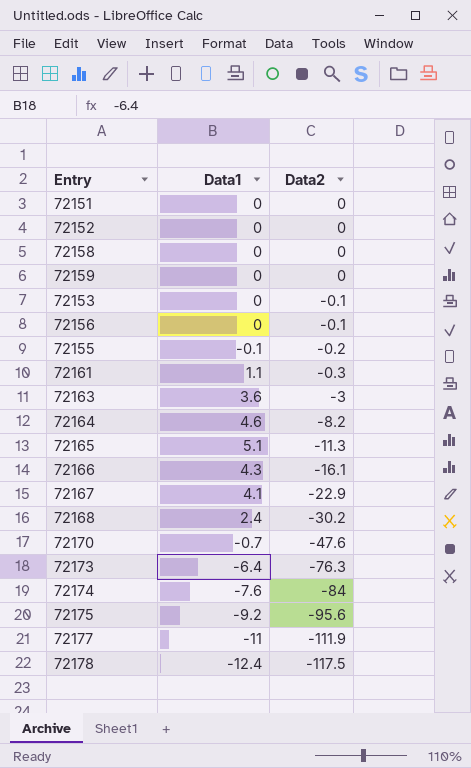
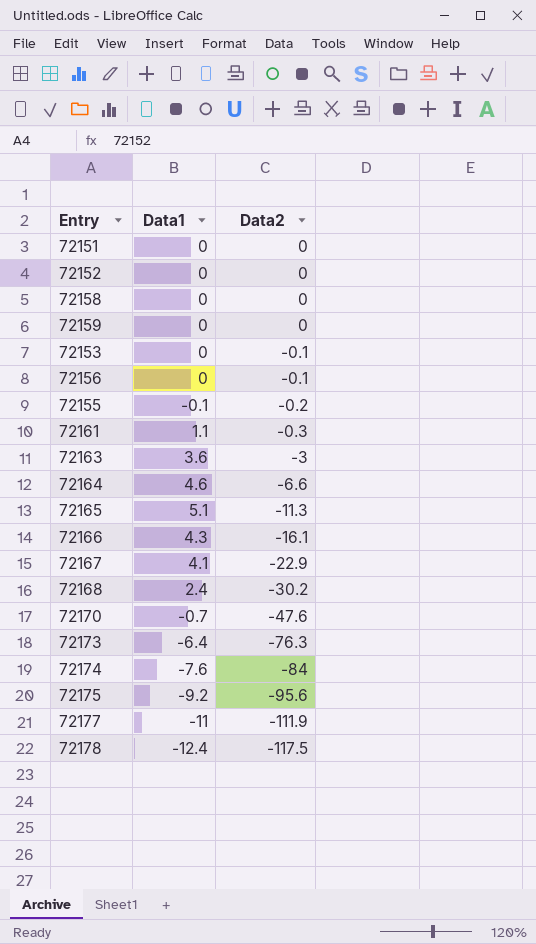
72164 | Data2: -8.2 -> -6.6

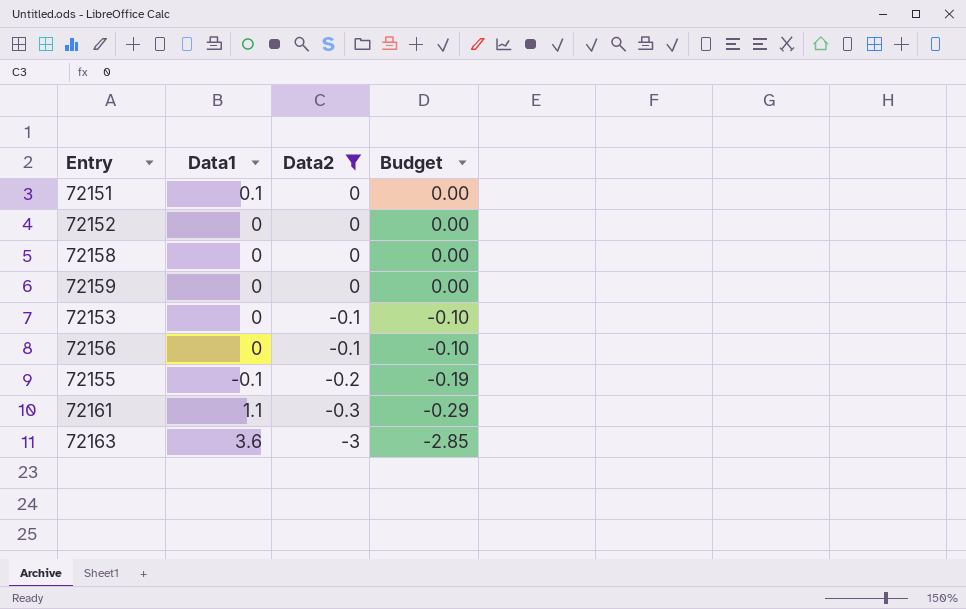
filter: none -> Data2 >= -3
column Budget | formula: none -> [Data2] * 0.95
72151 | Data1: 0 -> 0.1

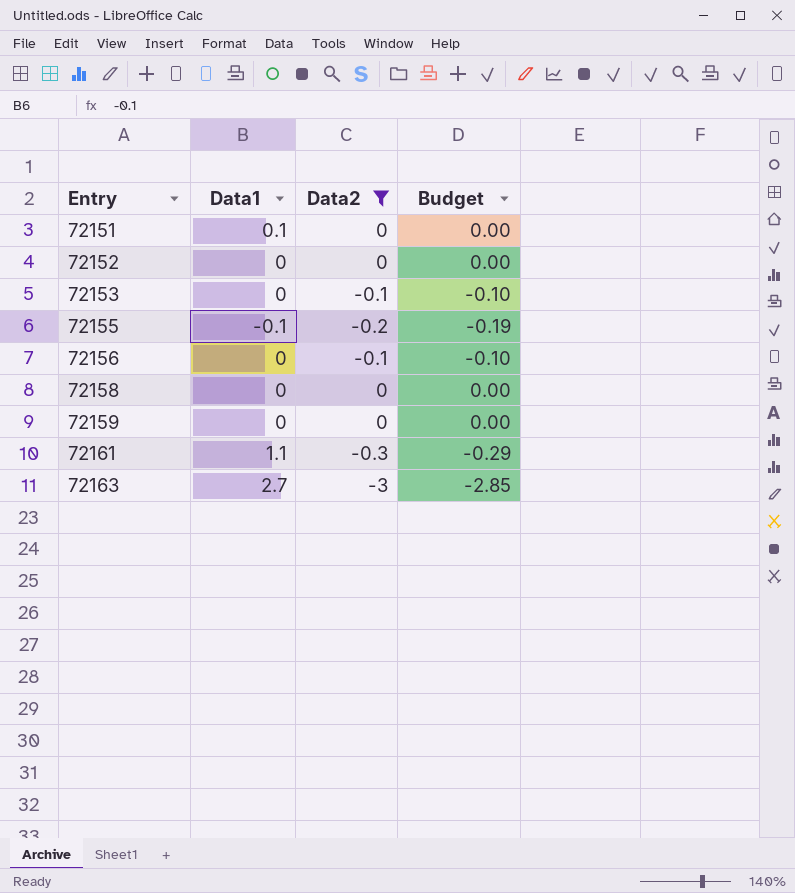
row order: Data2 descending -> Entry ascending
72163 | Data1: 3.6 -> 2.7

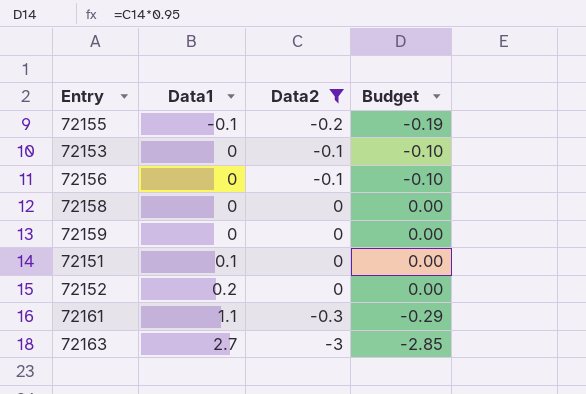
row order: Entry ascending -> Data1 ascending
72152 | Data1: 0 -> 0.2

